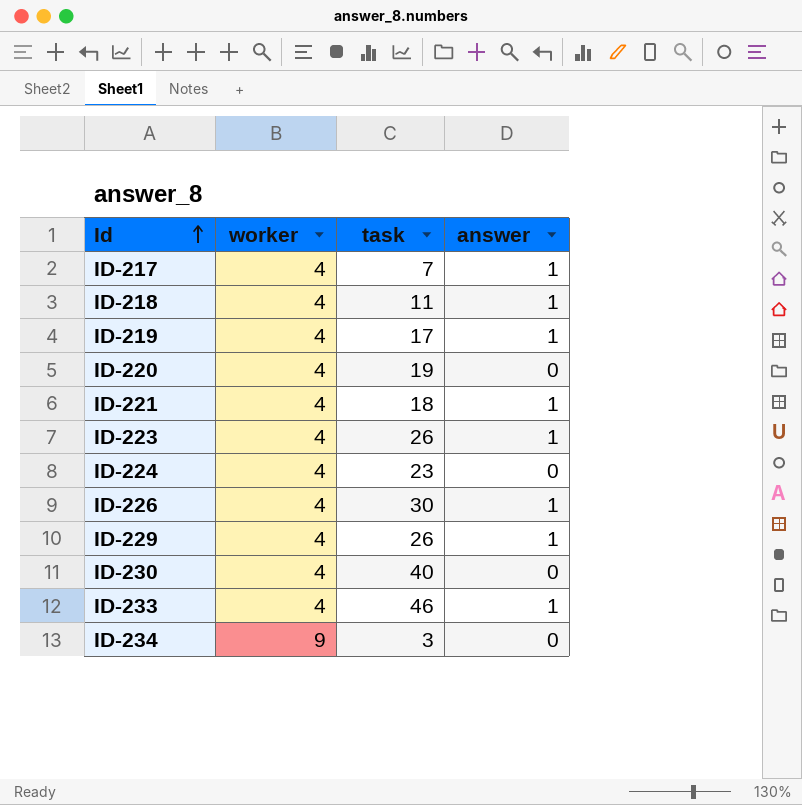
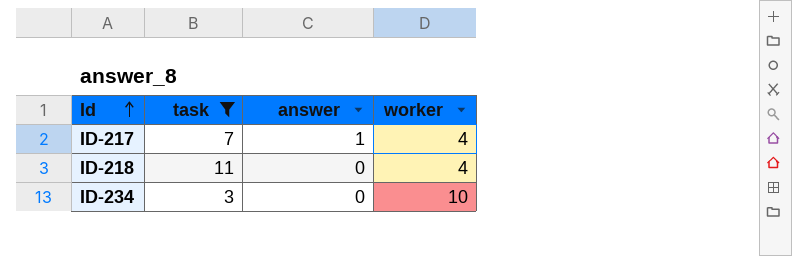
filter: none -> task <= 11
column worker | position: 2 -> 4
ID-218 | answer: 1 -> 0
ID-234 | worker: 9 -> 10

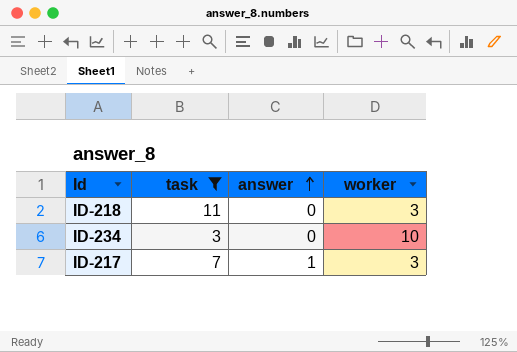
row order: Id ascending -> answer ascending
ID-218 | worker: 4 -> 3
ID-217 | worker: 4 -> 3

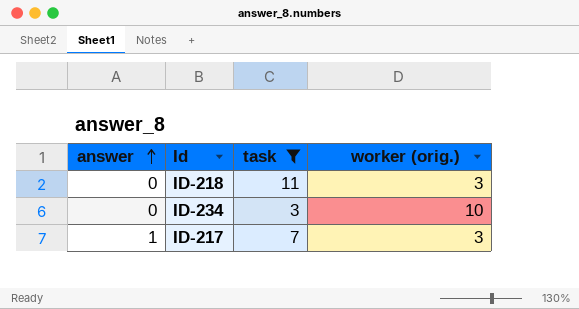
column answer | position: 3 -> 1
column name: worker -> worker (orig.)

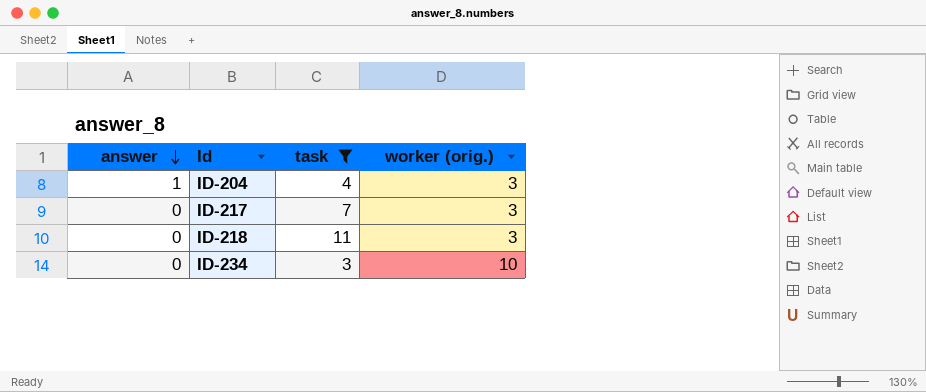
row order: answer ascending -> answer descending
row ID-204: none -> 1 | 4 | 3
ID-217 | answer: 1 -> 0

